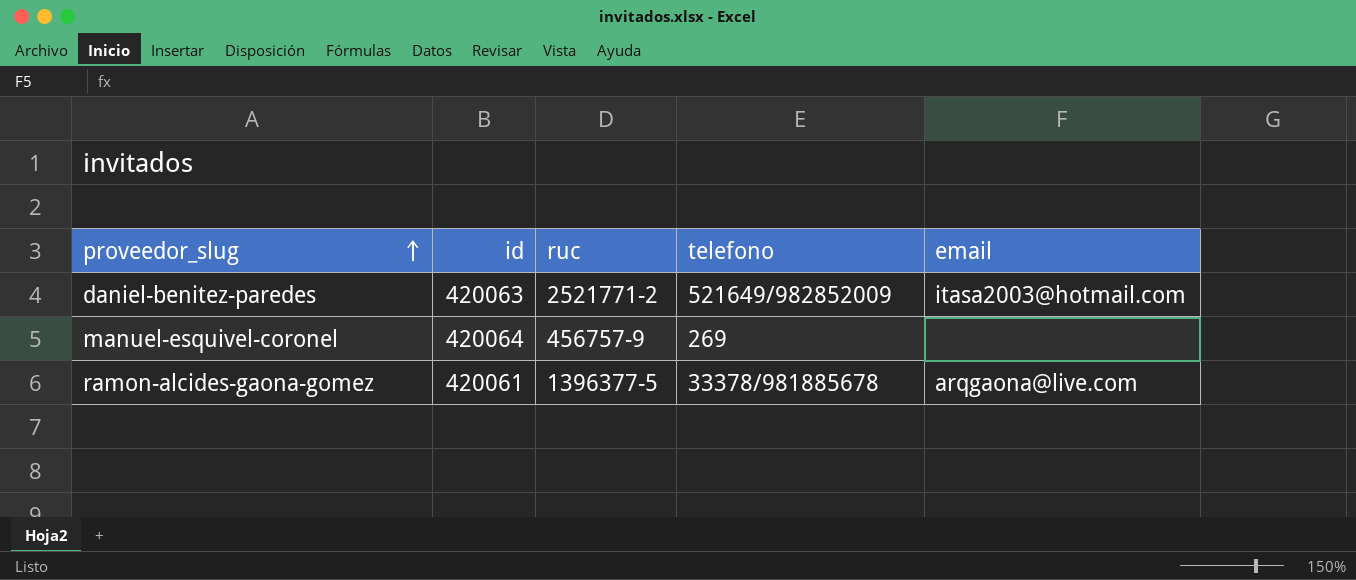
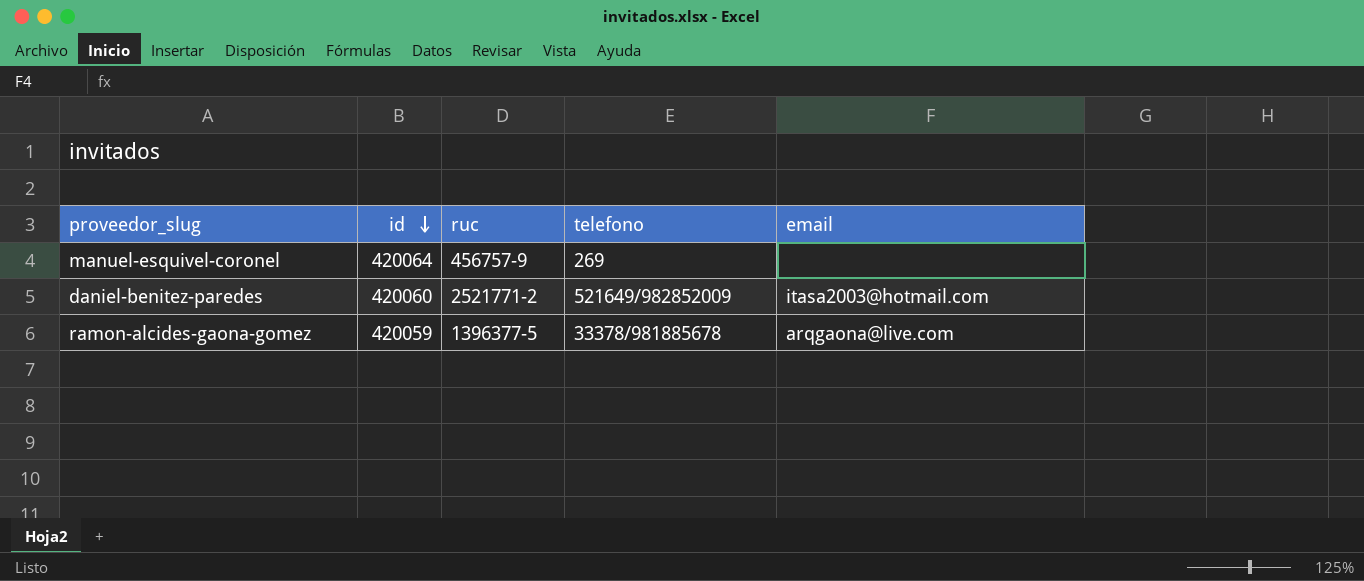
row order: proveedor_slug ascending -> id descending
daniel-benitez-paredes | id: 420063 -> 420060
ramon-alcides-gaona-gomez | id: 420061 -> 420059

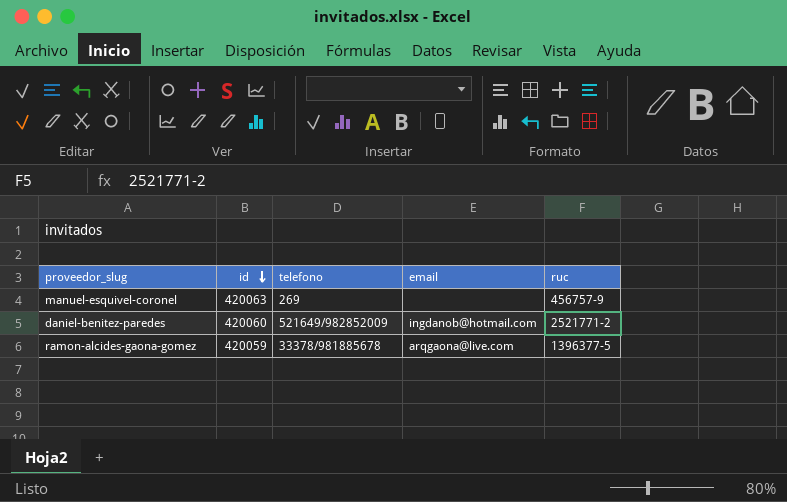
column ruc | position: 3 -> 5
manuel-esquivel-coronel | id: 420064 -> 420063
daniel-benitez-paredes | email: itasa2003@hotmail.com -> ingdanob@hotmail.com

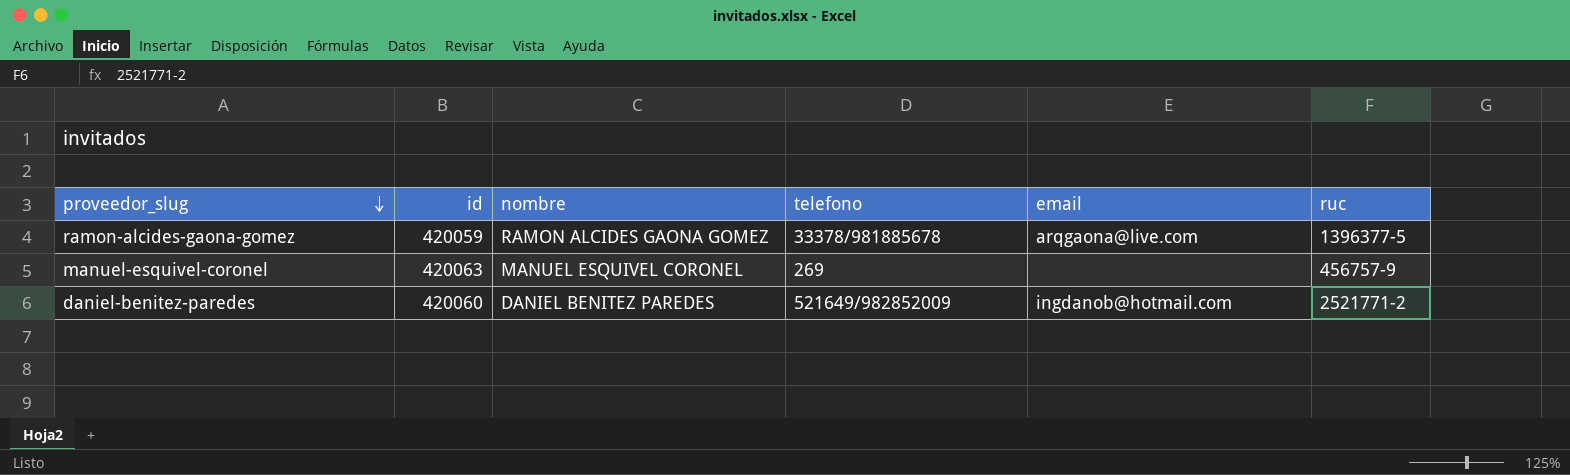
row order: id descending -> proveedor_slug descending
column nombre | position: none -> 3

